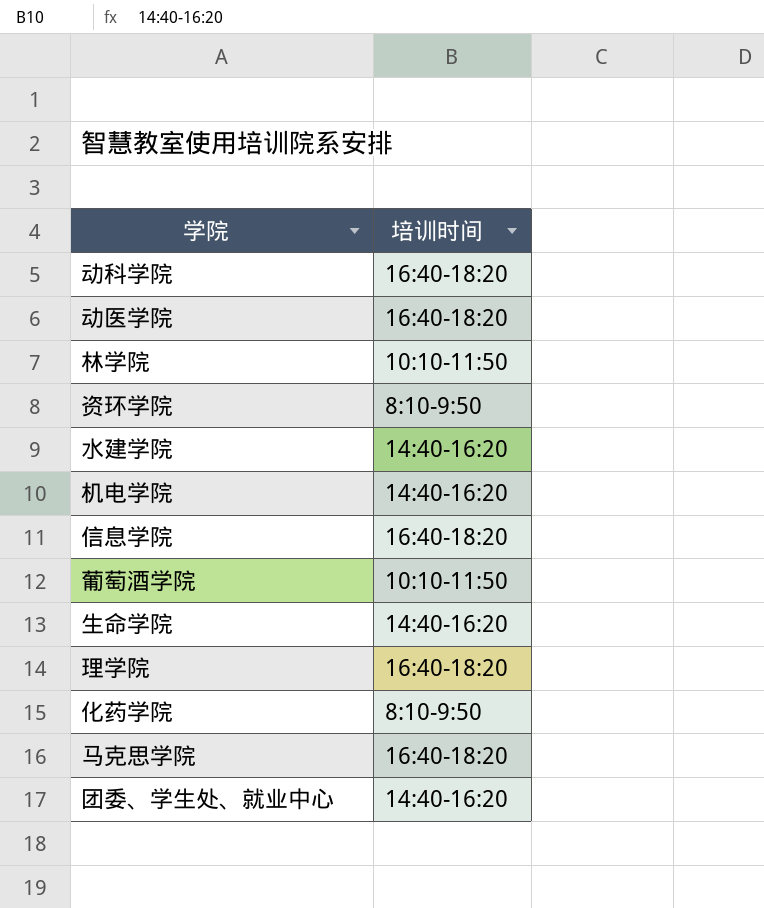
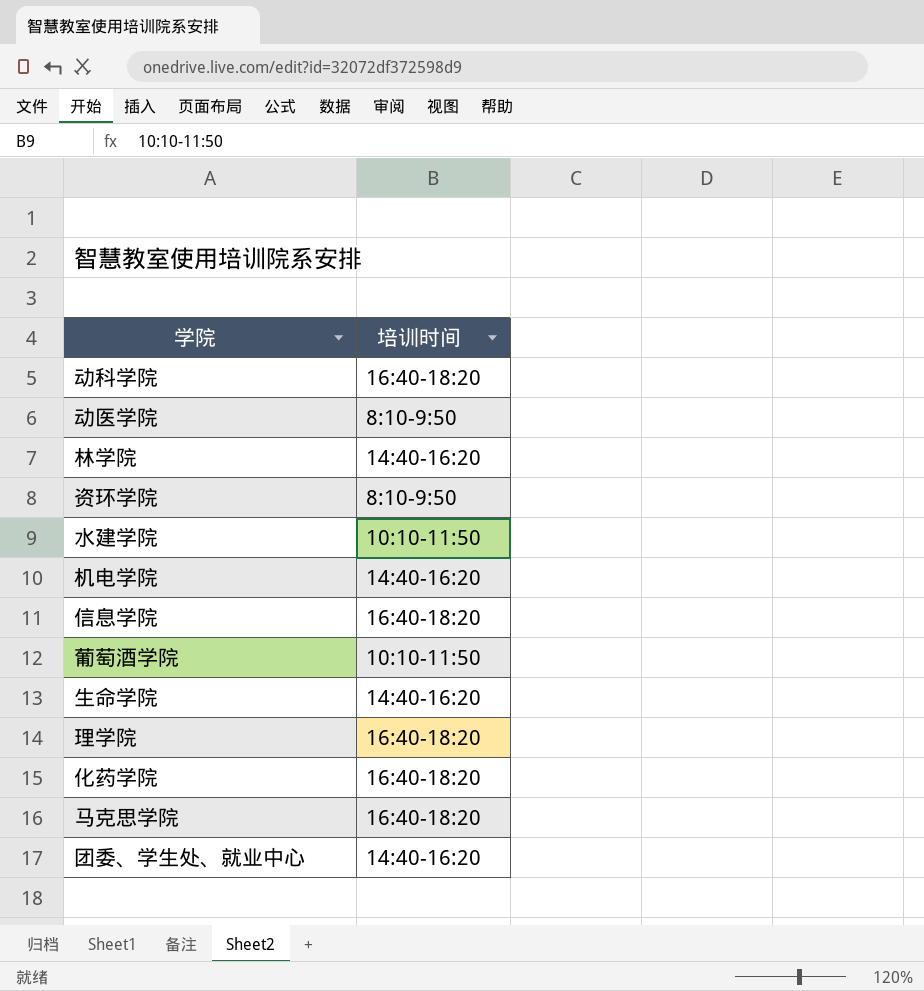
动医学院 | 培训时间: 16:40-18:20 -> 8:10-9:50
林学院 | 培训时间: 10:10-11:50 -> 14:40-16:20
水建学院 | 培训时间: 14:40-16:20 -> 10:10-11:50
化药学院 | 培训时间: 8:10-9:50 -> 16:40-18:20

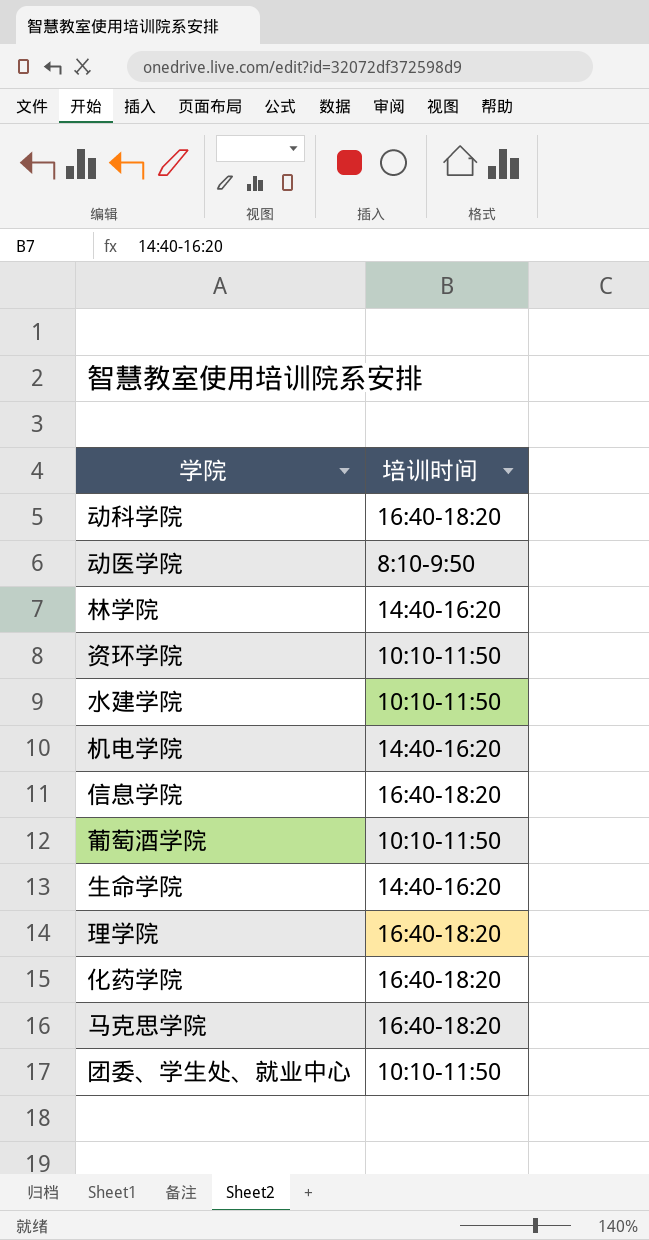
资环学院 | 培训时间: 8:10-9:50 -> 10:10-11:50
团委、学生处、就业中心 | 培训时间: 14:40-16:20 -> 10:10-11:50

